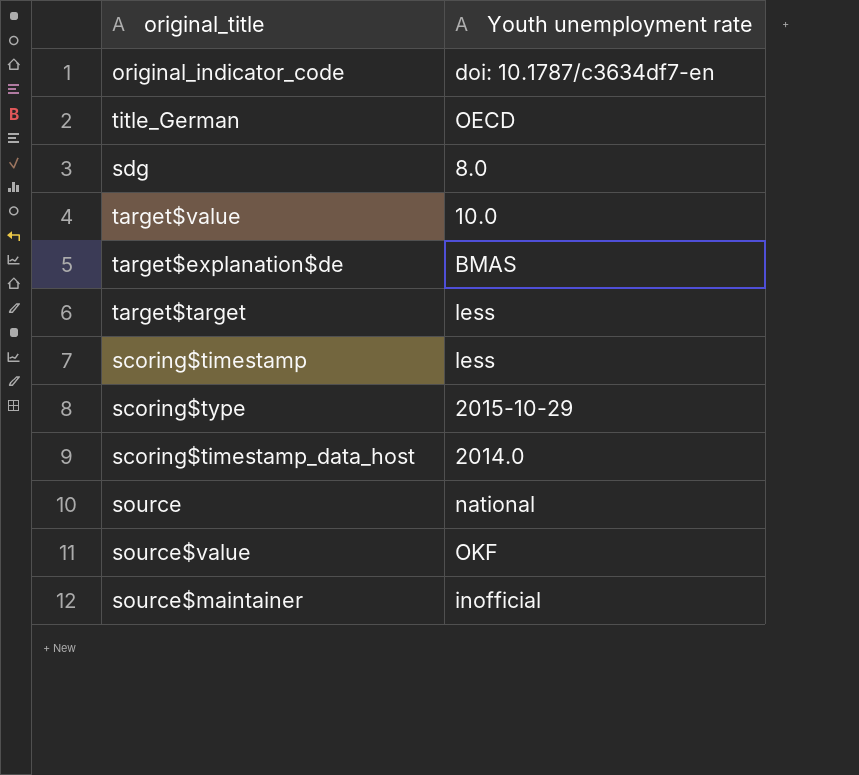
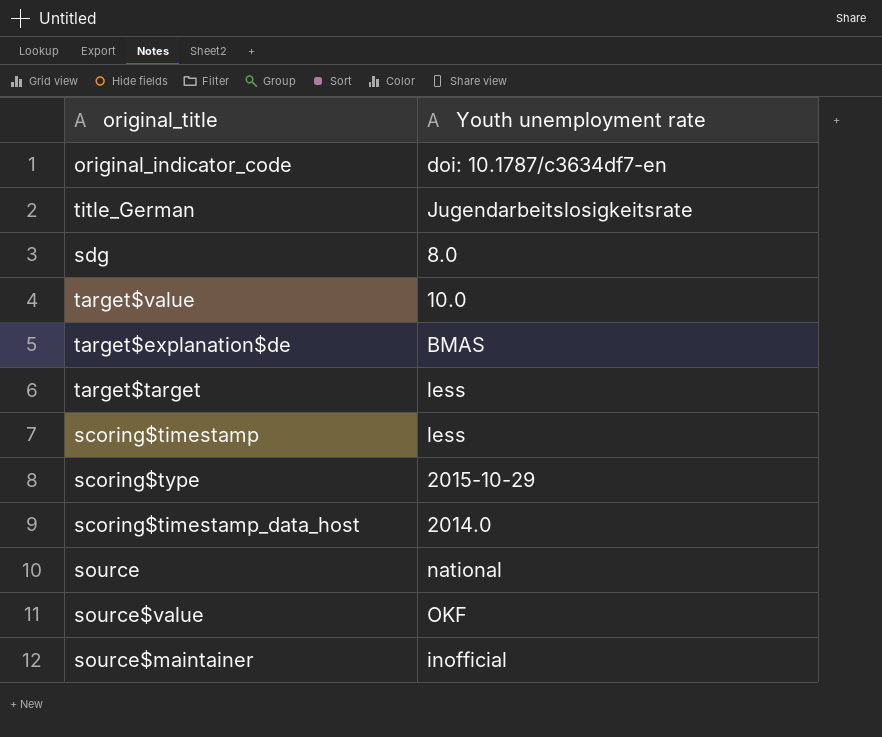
title_German | Youth unemployment rate: OECD -> Jugendarbeitslosigkeitsrate

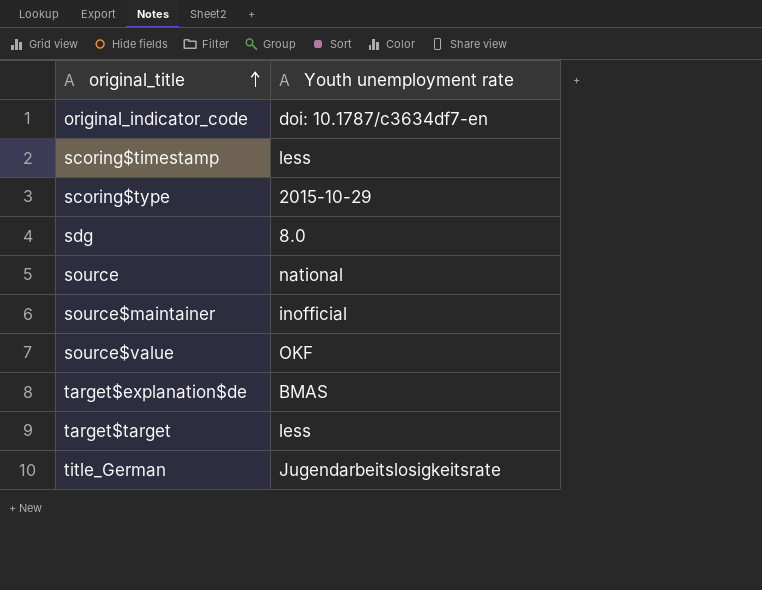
row order: none -> original_title ascending
row target$value: 10.0 -> none
row scoring$timestamp_data_host: 2014.0 -> none

